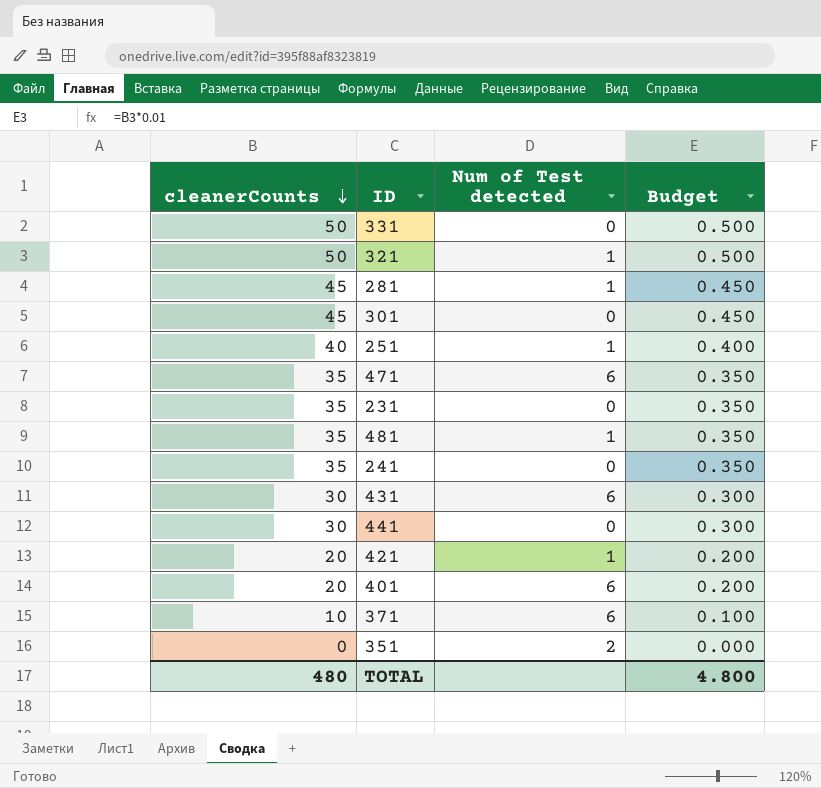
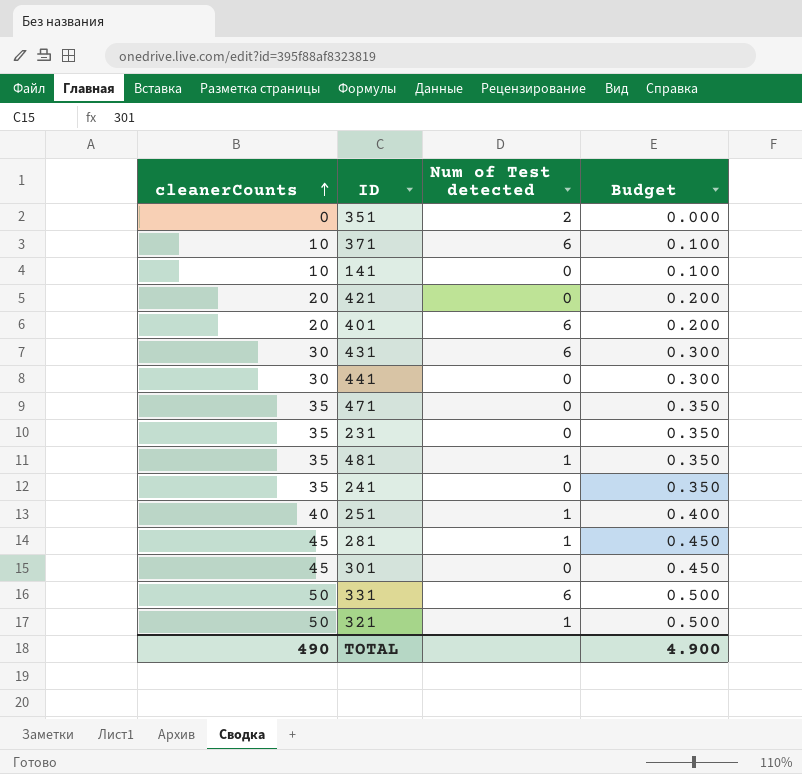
row order: cleanerCounts descending -> cleanerCounts ascending
row 141: none -> 10 | 0 | 0.100
421 | Num of Test detected: 1 -> 0
471 | Num of Test detected: 6 -> 0
331 | Num of Test detected: 0 -> 6
TOTAL | cleanerCounts: 480 -> 490
TOTAL | Budget: 4.800 -> 4.900

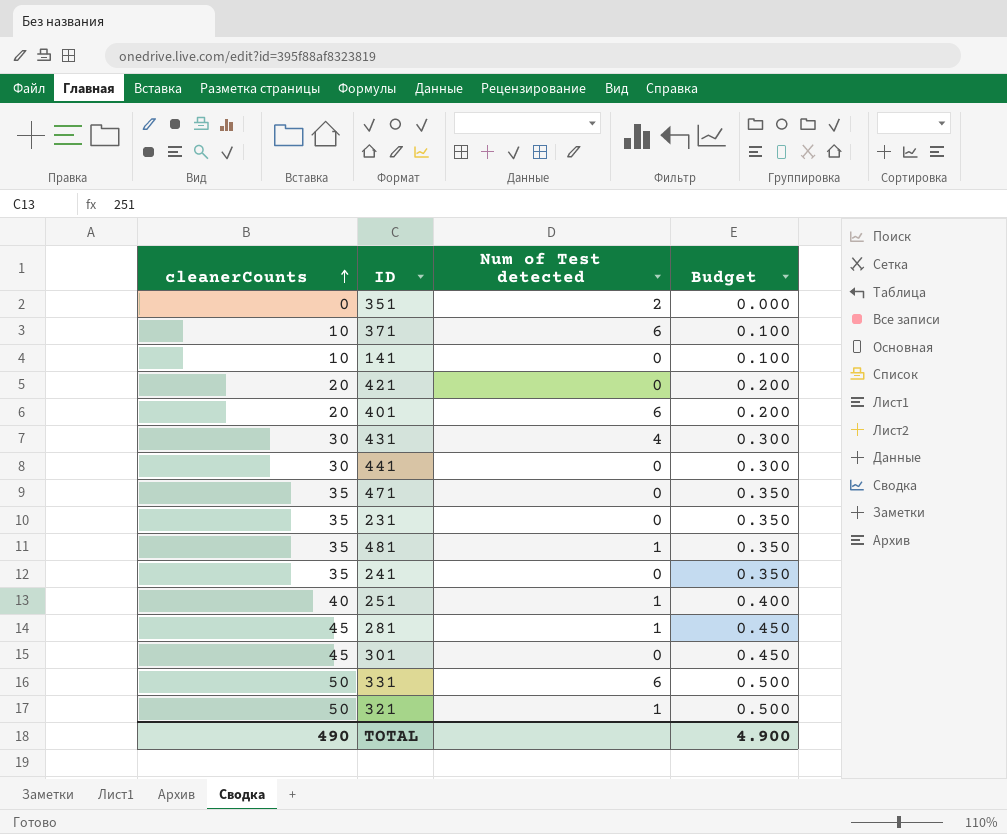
431 | Num of Test detected: 6 -> 4

